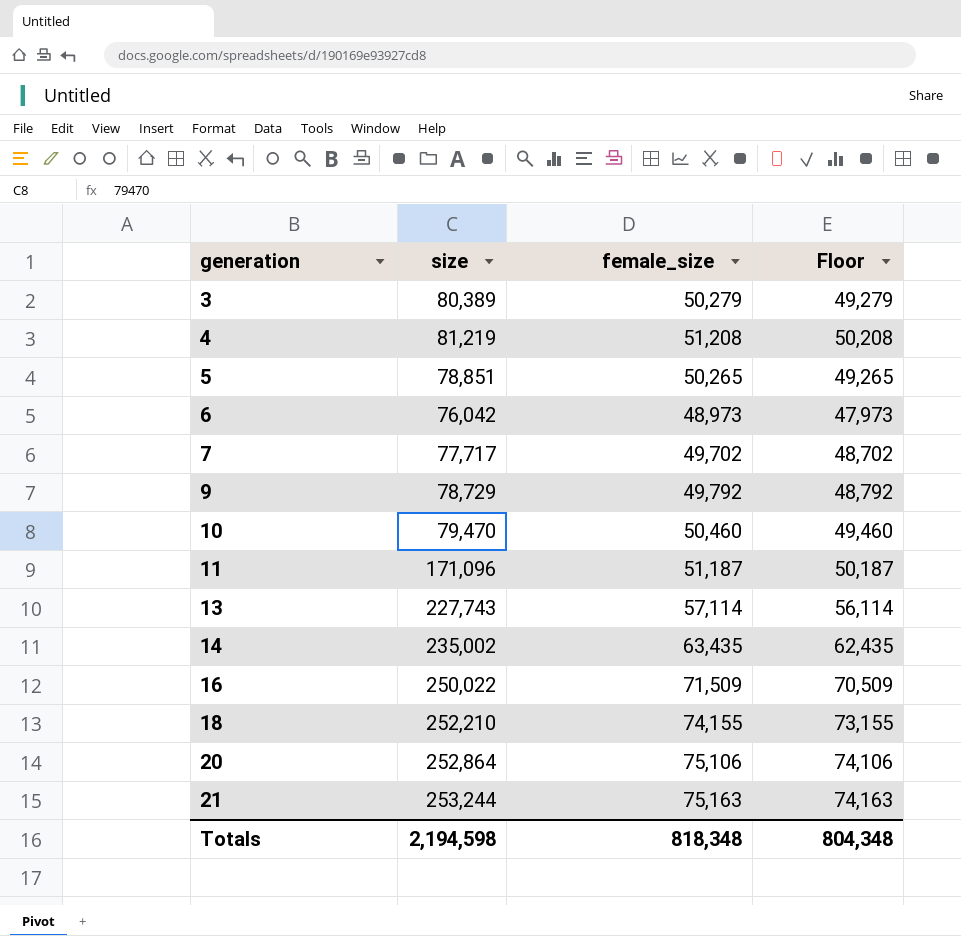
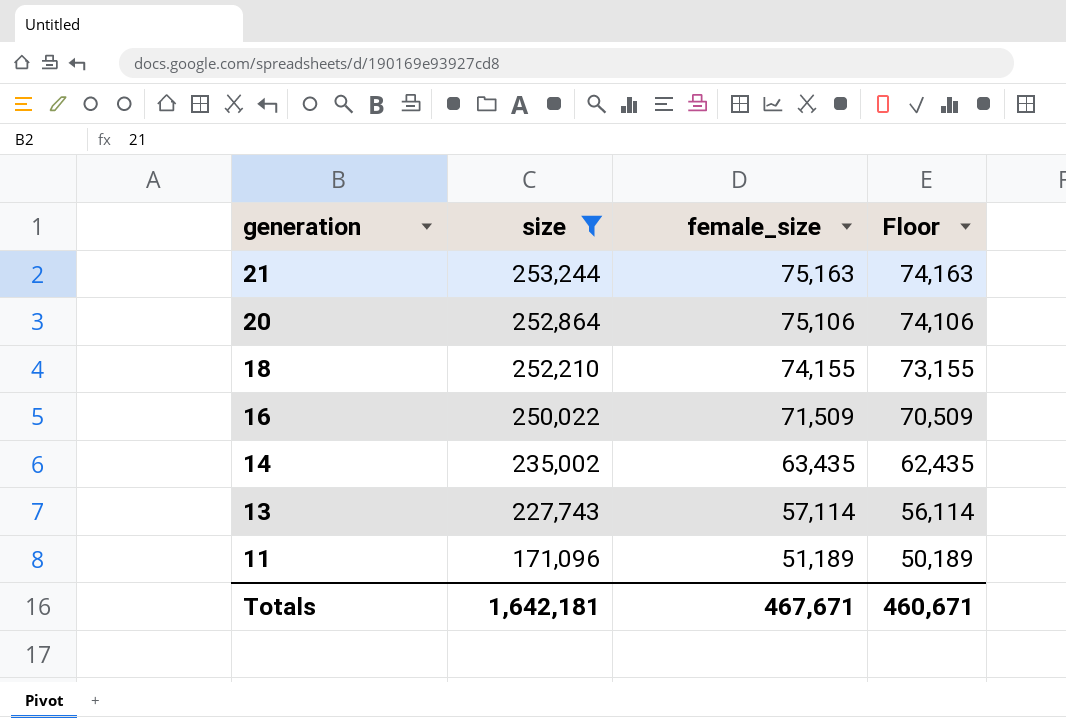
filter: none -> size >= 171,096
row order: generation ascending -> generation descending
11 | female_size: 51,187 -> 51,189
11 | Floor: 50,187 -> 50,189
Totals | size: 2,194,598 -> 1,642,181
Totals | female_size: 818,348 -> 467,671
Totals | Floor: 804,348 -> 460,671

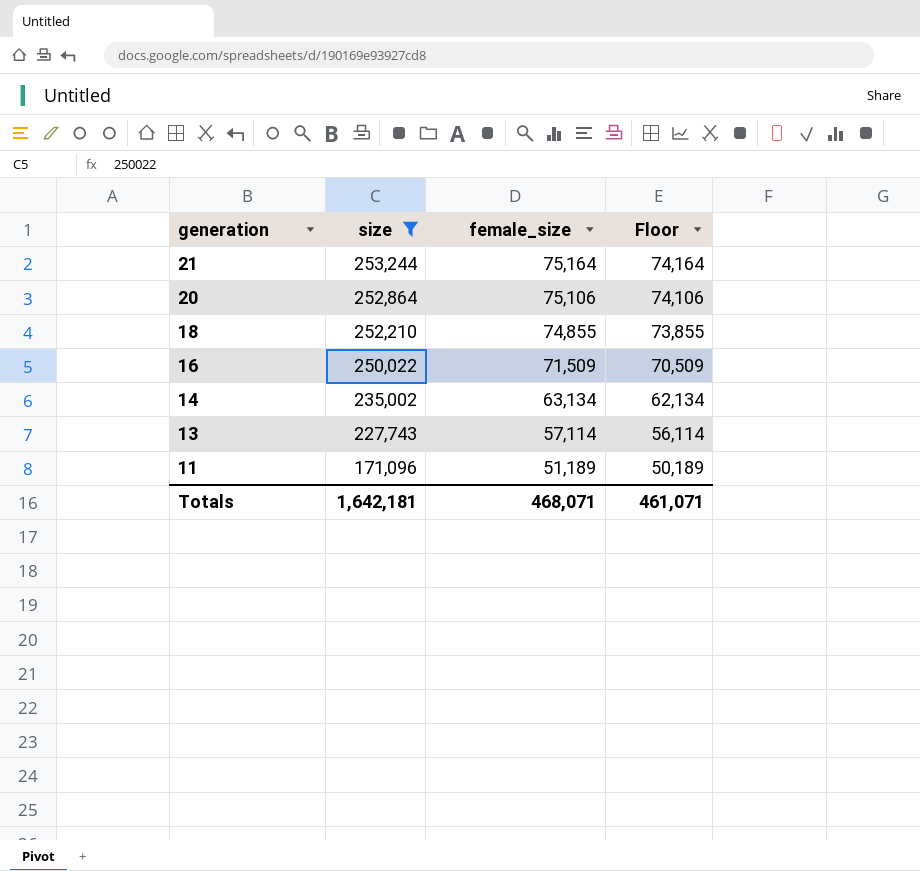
21 | female_size: 75,163 -> 75,164
21 | Floor: 74,163 -> 74,164
18 | female_size: 74,155 -> 74,855
18 | Floor: 73,155 -> 73,855
14 | female_size: 63,435 -> 63,134
14 | Floor: 62,435 -> 62,134
Totals | female_size: 467,671 -> 468,071
Totals | Floor: 460,671 -> 461,071

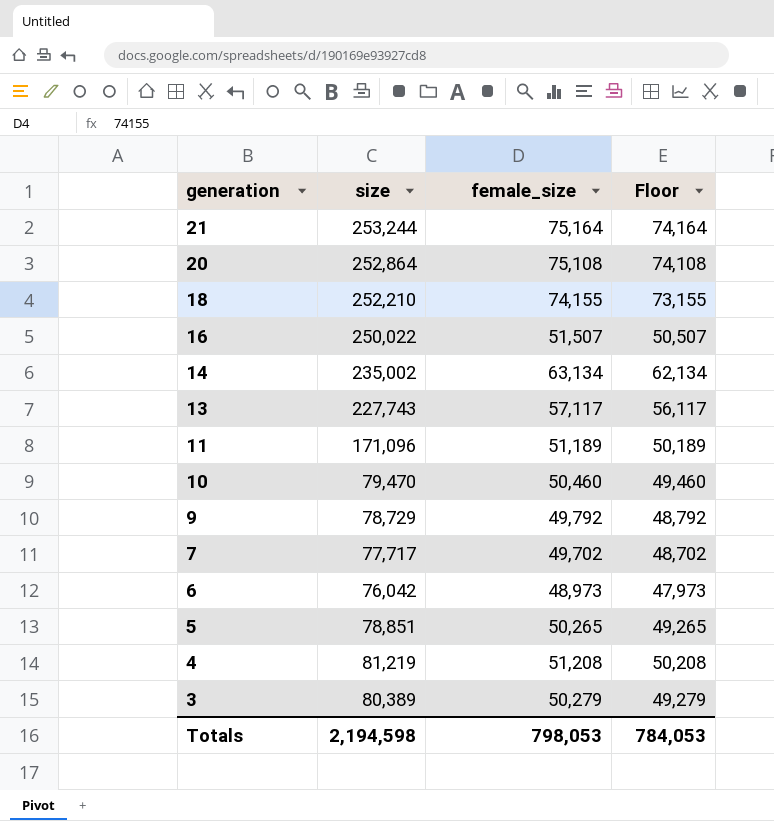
filter: size >= 171,096 -> none
20 | female_size: 75,106 -> 75,108
20 | Floor: 74,106 -> 74,108
18 | female_size: 74,855 -> 74,155
18 | Floor: 73,855 -> 73,155
16 | female_size: 71,509 -> 51,507
16 | Floor: 70,509 -> 50,507
13 | female_size: 57,114 -> 57,117
13 | Floor: 56,114 -> 56,117
Totals | size: 1,642,181 -> 2,194,598
Totals | female_size: 468,071 -> 798,053
Totals | Floor: 461,071 -> 784,053

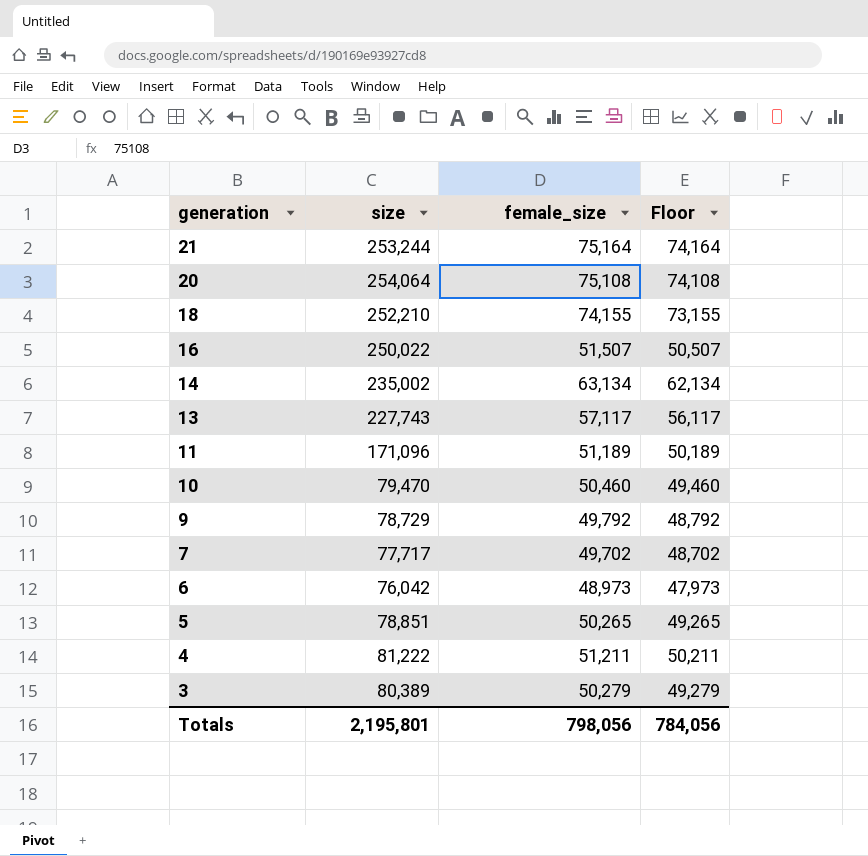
20 | size: 252,864 -> 254,064
4 | size: 81,219 -> 81,222
4 | female_size: 51,208 -> 51,211
4 | Floor: 50,208 -> 50,211
Totals | size: 2,194,598 -> 2,195,801
Totals | female_size: 798,053 -> 798,056
Totals | Floor: 784,053 -> 784,056

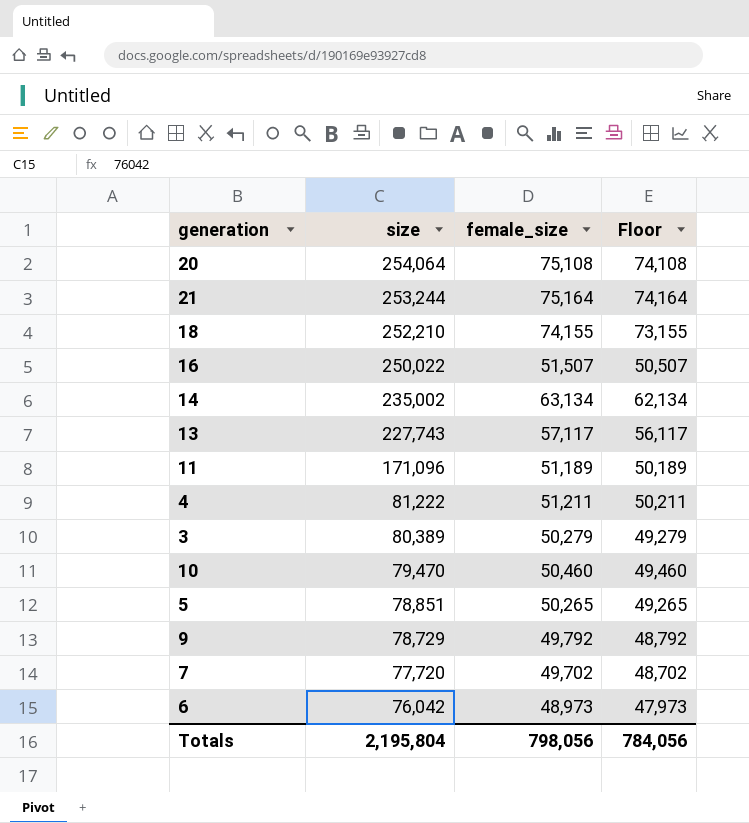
row order: generation descending -> size descending
7 | size: 77,717 -> 77,720
Totals | size: 2,195,801 -> 2,195,804

